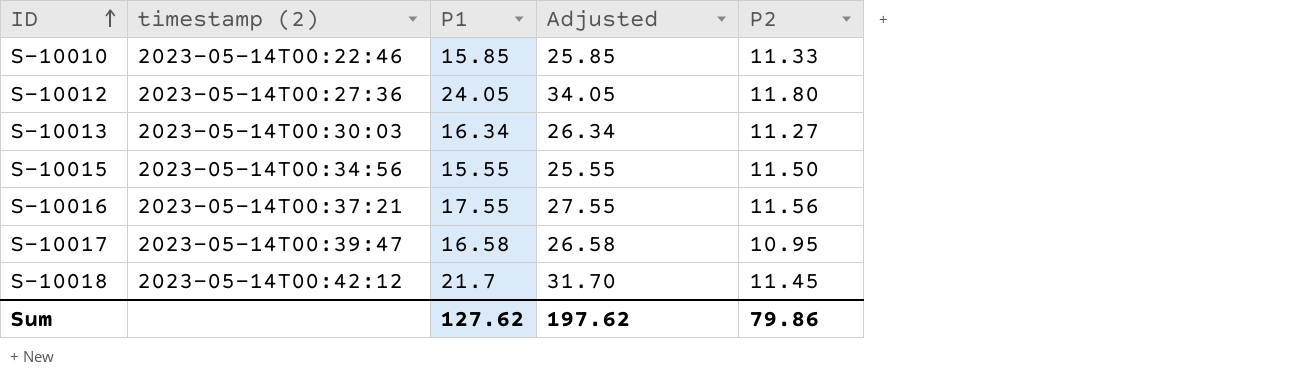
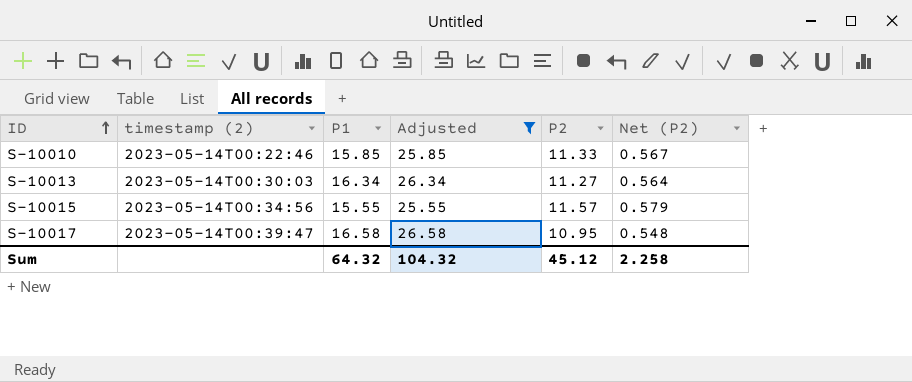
filter: none -> Adjusted <= 26.58
column Net (P2) | formula: none -> [P2] * 0.05
S-10015 | P2: 11.50 -> 11.57
Sum | P1: 127.62 -> 64.32
Sum | Adjusted: 197.62 -> 104.32
Sum | P2: 79.86 -> 45.12

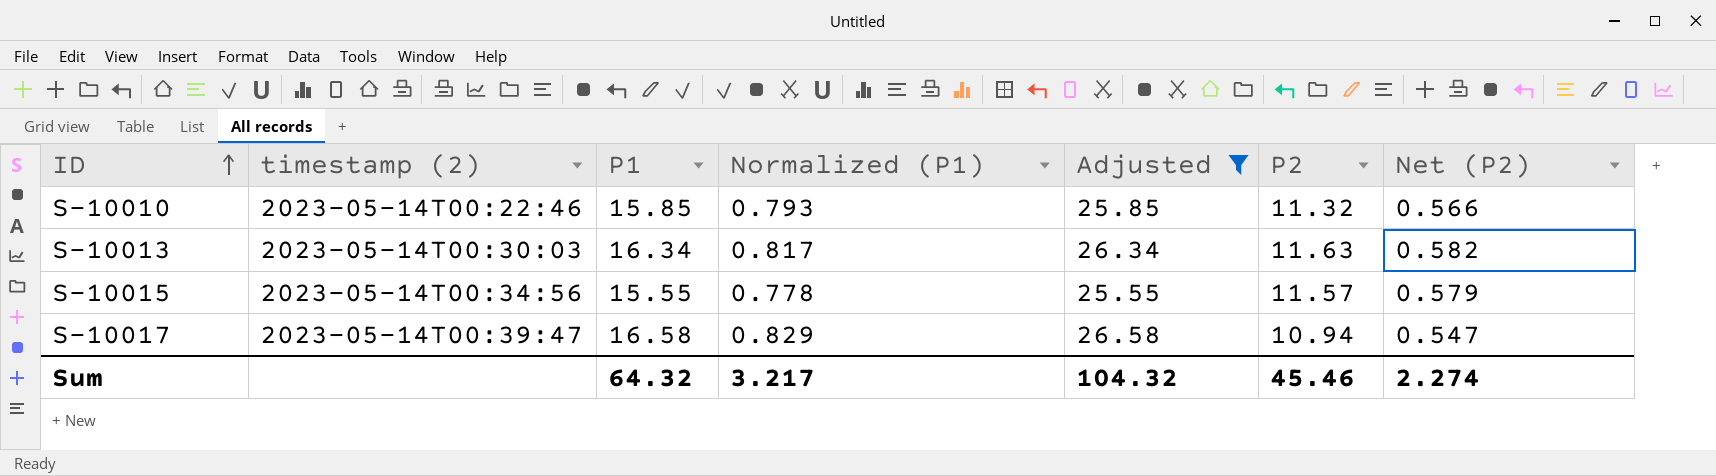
column Normalized (P1) | formula: none -> [P1] * 0.05
S-10010 | P2: 11.33 -> 11.32
S-10010 | Net (P2): 0.567 -> 0.566
S-10013 | P2: 11.27 -> 11.63
S-10013 | Net (P2): 0.564 -> 0.582
S-10017 | P2: 10.95 -> 10.94
S-10017 | Net (P2): 0.548 -> 0.547
Sum | P2: 45.12 -> 45.46
Sum | Net (P2): 2.258 -> 2.274

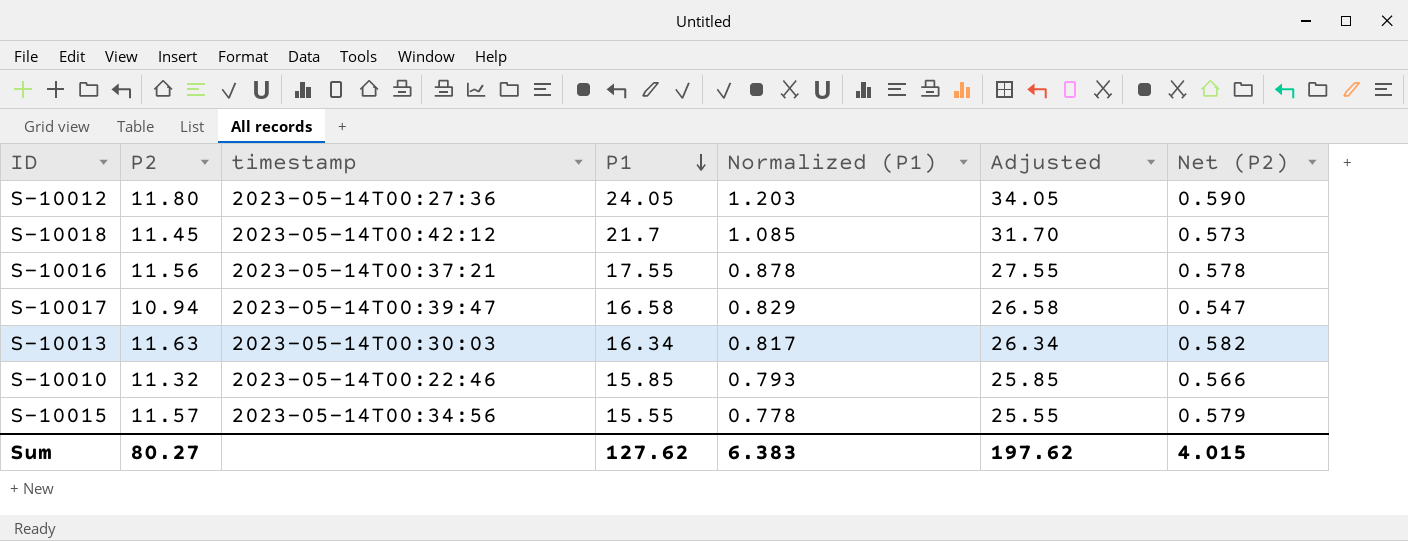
filter: Adjusted <= 26.58 -> none
row order: ID ascending -> P1 descending
column P2 | position: 6 -> 2
column name: timestamp (2) -> timestamp
Sum | P2: 45.46 -> 80.27
Sum | P1: 64.32 -> 127.62
Sum | Normalized (P1): 3.217 -> 6.383
Sum | Adjusted: 104.32 -> 197.62
Sum | Net (P2): 2.274 -> 4.015

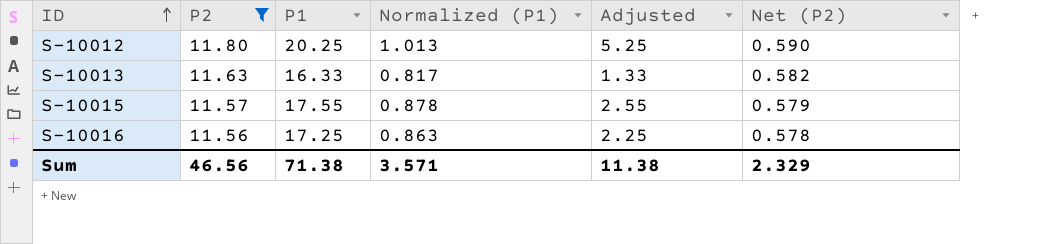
filter: none -> P2 >= 11.56
row order: P1 descending -> ID ascending
column timestamp | position: 3 -> none
column Adjusted | formula: [P1] + 10 -> [P1] - 15
S-10012 | P1: 24.05 -> 20.25
S-10012 | Normalized (P1): 1.203 -> 1.013
S-10013 | P1: 16.34 -> 16.33
S-10015 | P1: 15.55 -> 17.55
S-10015 | Normalized (P1): 0.778 -> 0.878
S-10016 | P1: 17.55 -> 17.25
S-10016 | Normalized (P1): 0.878 -> 0.863
Sum | P2: 80.27 -> 46.56
Sum | P1: 127.62 -> 71.38
Sum | Normalized (P1): 6.383 -> 3.571
Sum | Adjusted: 197.62 -> 11.38
Sum | Net (P2): 4.015 -> 2.329

